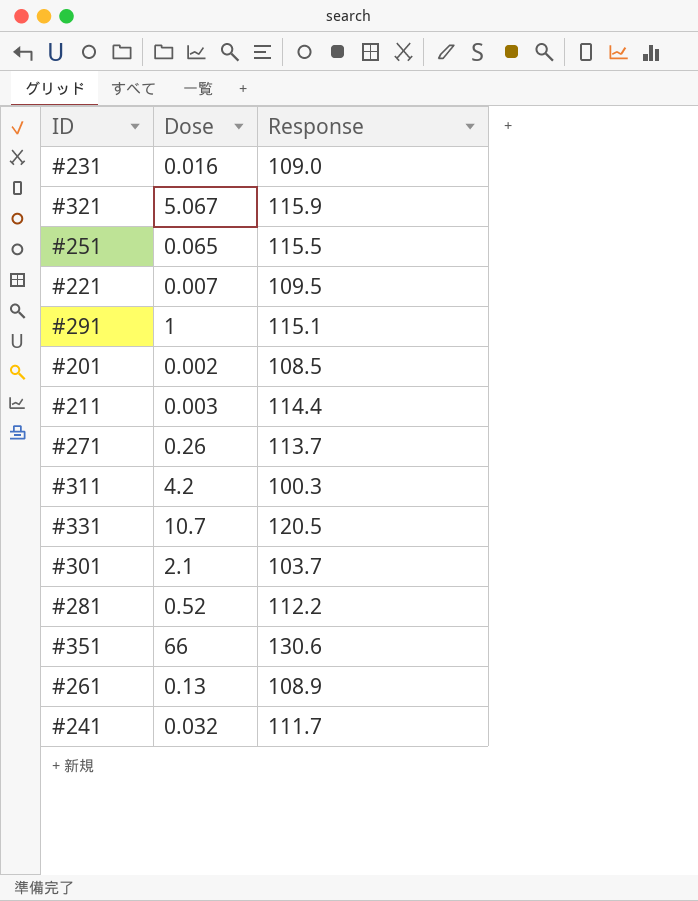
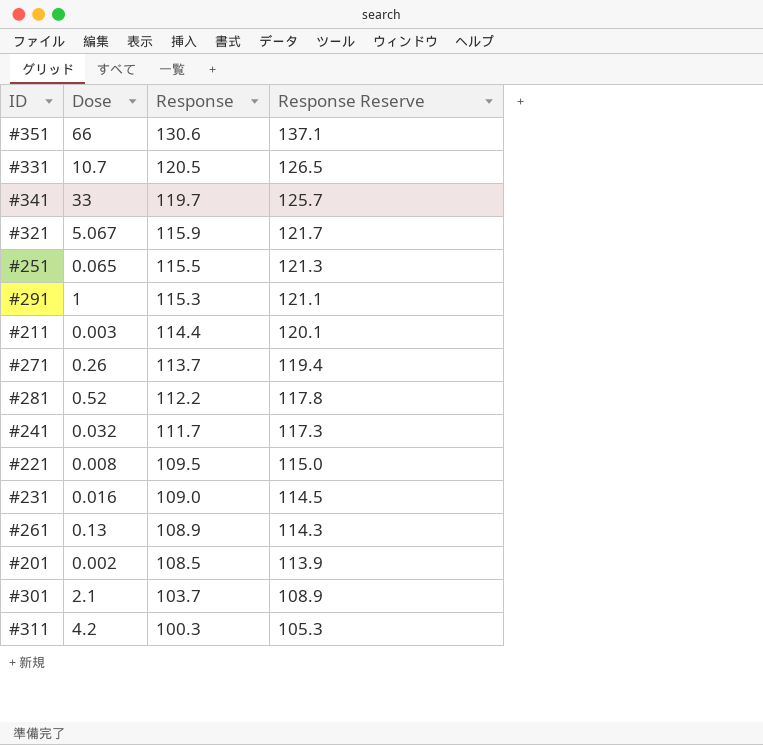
row order: none -> Response descending
column Response Reserve | formula: none -> [Response] * 1.05
row #341: none -> 33 | 119.7 | 125.7
#291 | Response: 115.1 -> 115.3
#221 | Dose: 0.007 -> 0.008

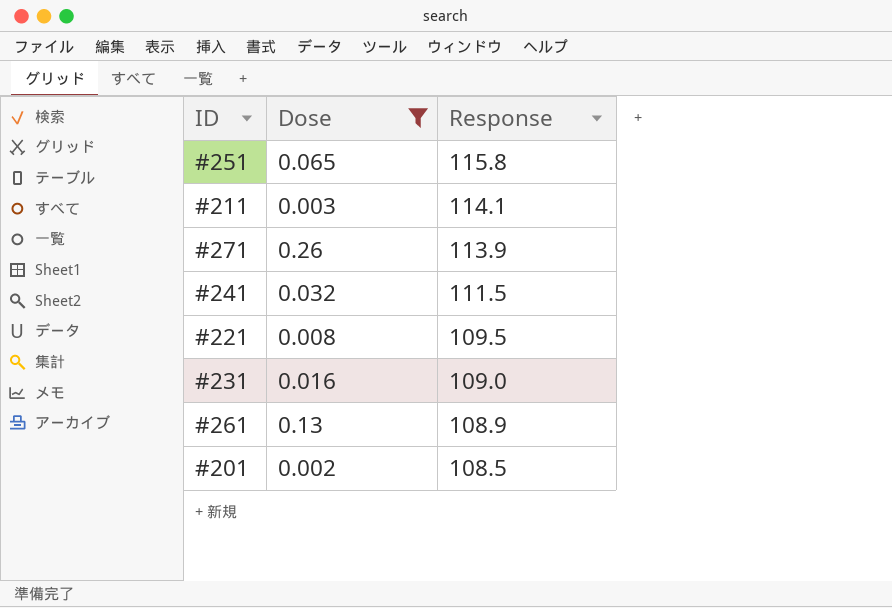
filter: none -> Dose <= 0.26
column Response Reserve | formula: [Response] * 1.05 -> none
#251 | Response: 115.5 -> 115.8
#211 | Response: 114.4 -> 114.1
#271 | Response: 113.7 -> 113.9
#241 | Response: 111.7 -> 111.5

